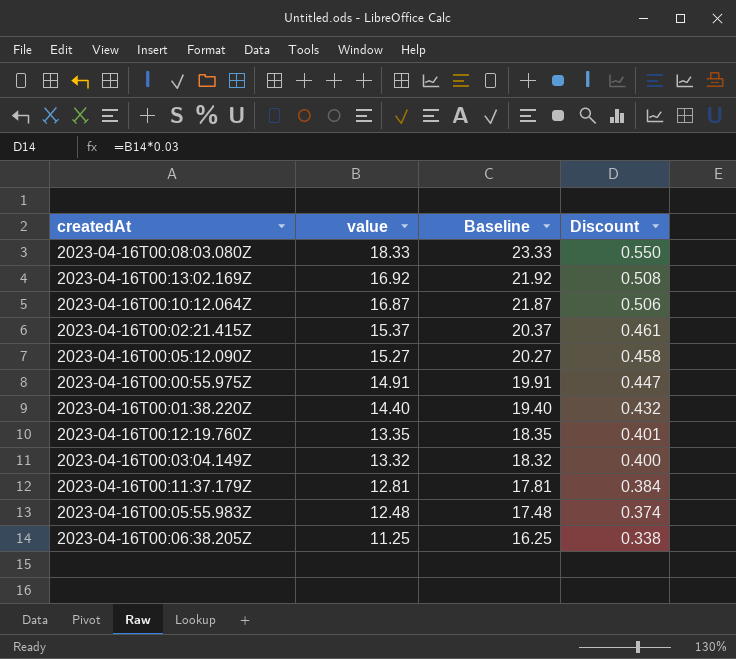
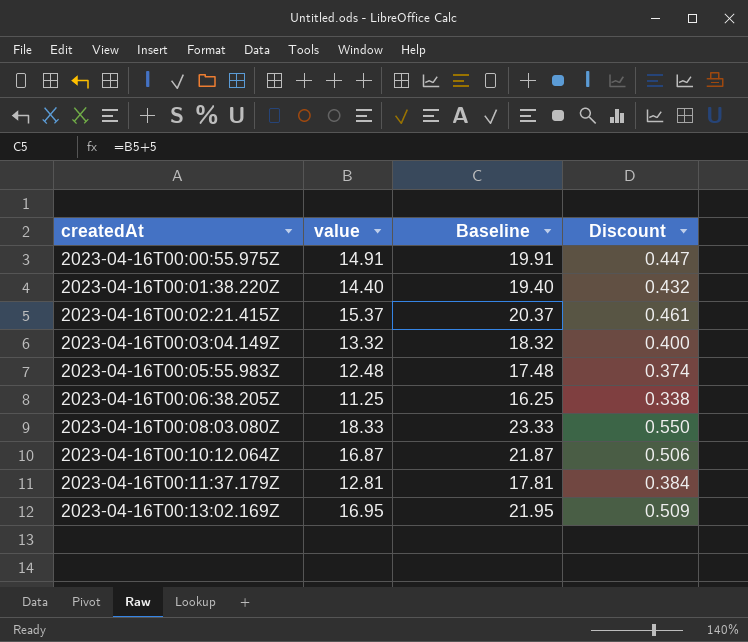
row order: value descending -> createdAt ascending
row 2023-04-16T00:05:12.090Z: 15.27 | 20.27 | 0.458 -> none
row 2023-04-16T00:12:19.760Z: 13.35 | 18.35 | 0.401 -> none
2023-04-16T00:13:02.169Z | value: 16.92 -> 16.95
2023-04-16T00:13:02.169Z | Baseline: 21.92 -> 21.95
2023-04-16T00:13:02.169Z | Discount: 0.508 -> 0.509

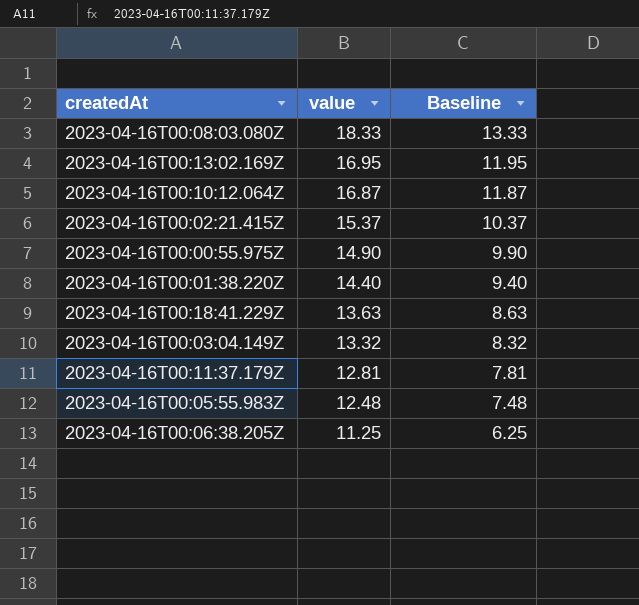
row order: createdAt ascending -> value descending
column Discount | formula: [value] * 0.03 -> none
column Baseline | formula: [value] + 5 -> [value] - 5
2023-04-16T00:00:55.975Z | value: 14.91 -> 14.90
row 2023-04-16T00:18:41.229Z: none -> 13.63 | 8.63

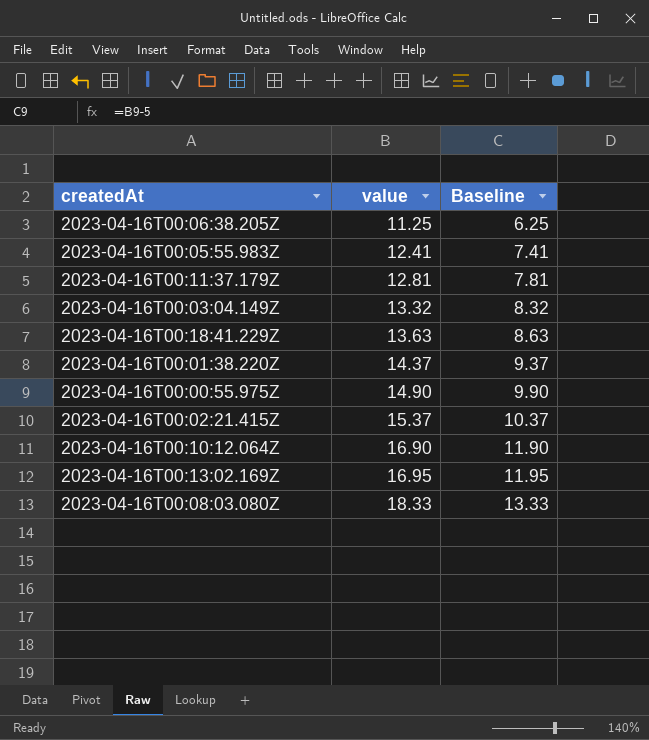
row order: value descending -> value ascending
2023-04-16T00:05:55.983Z | value: 12.48 -> 12.41
2023-04-16T00:05:55.983Z | Baseline: 7.48 -> 7.41
2023-04-16T00:01:38.220Z | value: 14.40 -> 14.37
2023-04-16T00:01:38.220Z | Baseline: 9.40 -> 9.37
2023-04-16T00:10:12.064Z | value: 16.87 -> 16.90
2023-04-16T00:10:12.064Z | Baseline: 11.87 -> 11.90

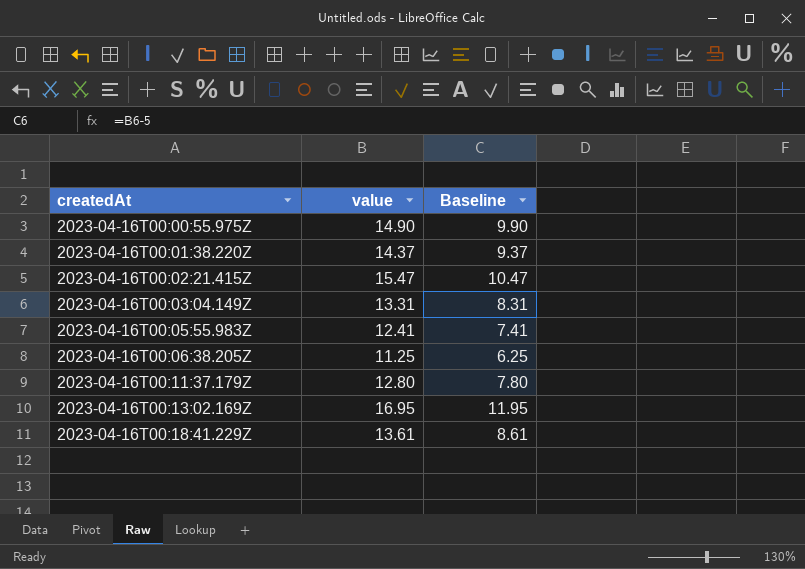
row order: value ascending -> createdAt ascending
row 2023-04-16T00:10:12.064Z: 16.90 | 11.90 -> none
row 2023-04-16T00:08:03.080Z: 18.33 | 13.33 -> none
2023-04-16T00:02:21.415Z | value: 15.37 -> 15.47
2023-04-16T00:02:21.415Z | Baseline: 10.37 -> 10.47
2023-04-16T00:03:04.149Z | value: 13.32 -> 13.31
2023-04-16T00:03:04.149Z | Baseline: 8.32 -> 8.31
2023-04-16T00:11:37.179Z | value: 12.81 -> 12.80
2023-04-16T00:11:37.179Z | Baseline: 7.81 -> 7.80
2023-04-16T00:18:41.229Z | value: 13.63 -> 13.61
2023-04-16T00:18:41.229Z | Baseline: 8.63 -> 8.61

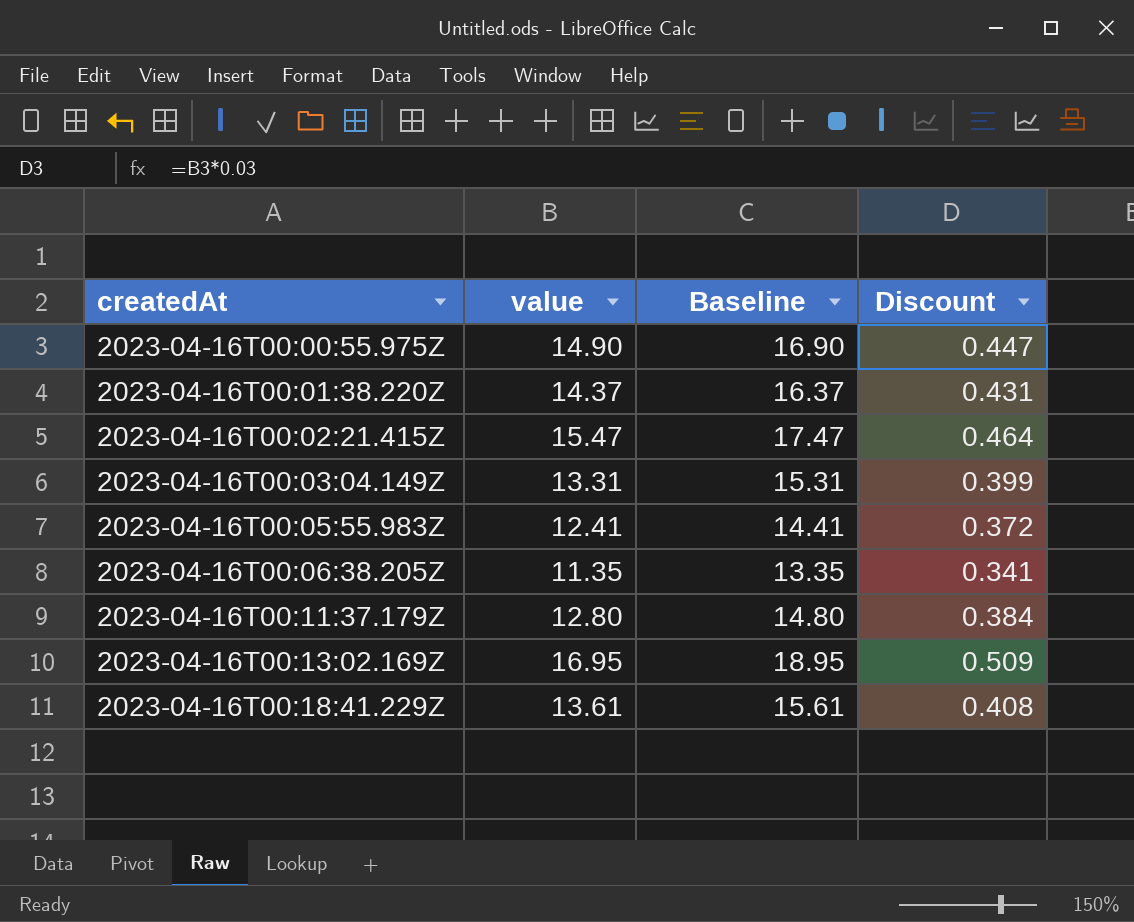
column Baseline | formula: [value] - 5 -> [value] + 2
column Discount | formula: none -> [value] * 0.03
2023-04-16T00:06:38.205Z | value: 11.25 -> 11.35

